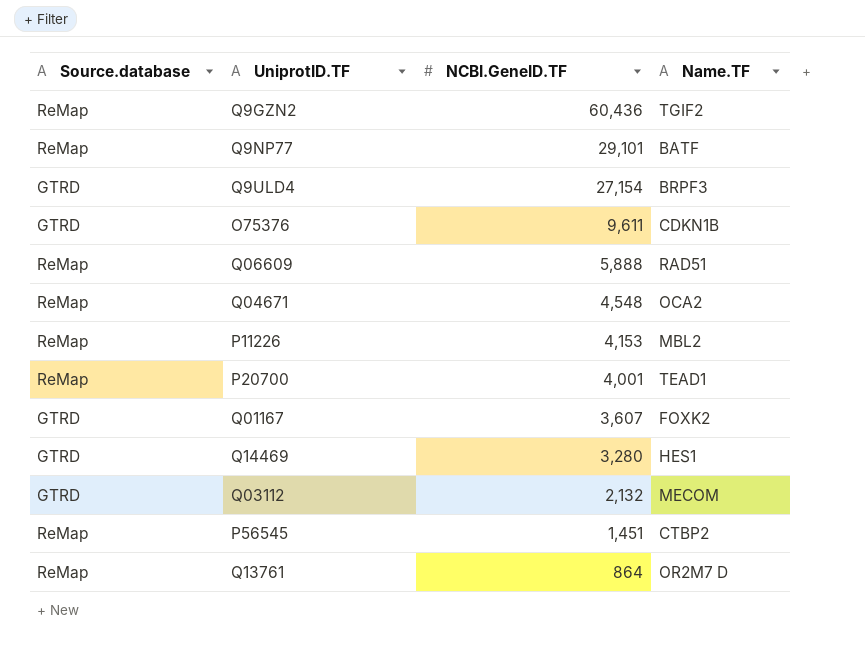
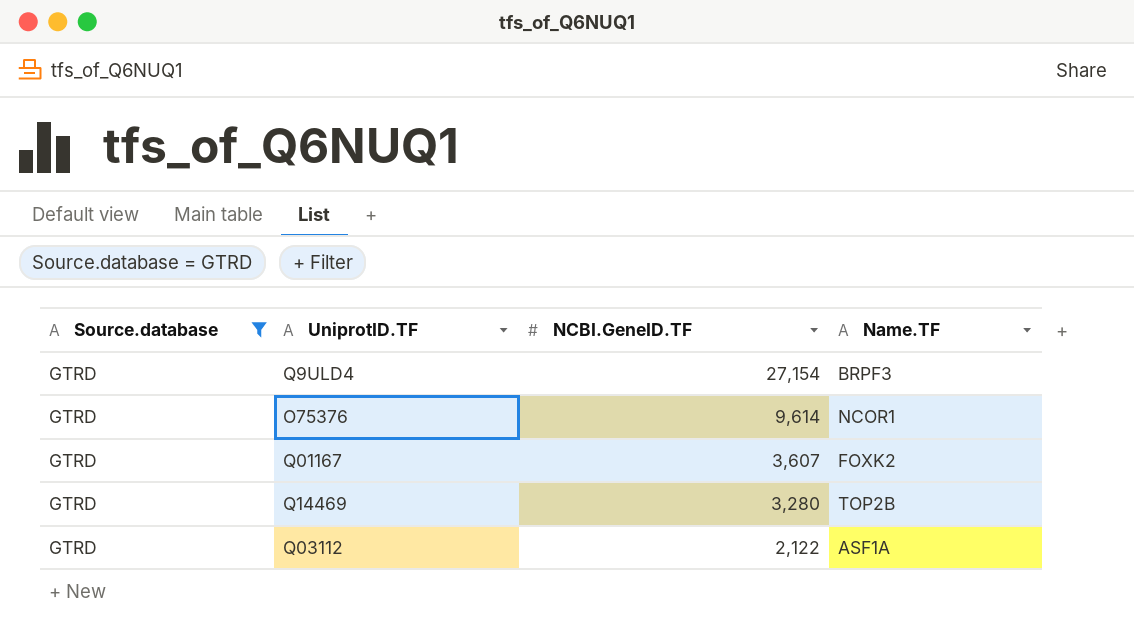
filter: none -> Source.database = GTRD
O75376 | NCBI.GeneID.TF: 9,611 -> 9,614
O75376 | Name.TF: CDKN1B -> NCOR1
Q14469 | Name.TF: HES1 -> TOP2B
Q03112 | NCBI.GeneID.TF: 2,132 -> 2,122
Q03112 | Name.TF: MECOM -> ASF1A

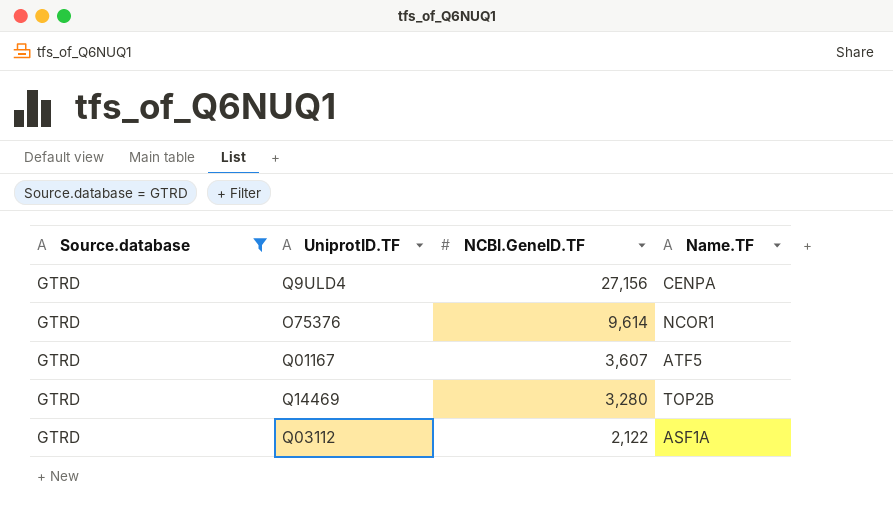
Q9ULD4 | NCBI.GeneID.TF: 27,154 -> 27,156
Q9ULD4 | Name.TF: BRPF3 -> CENPA
Q01167 | Name.TF: FOXK2 -> ATF5

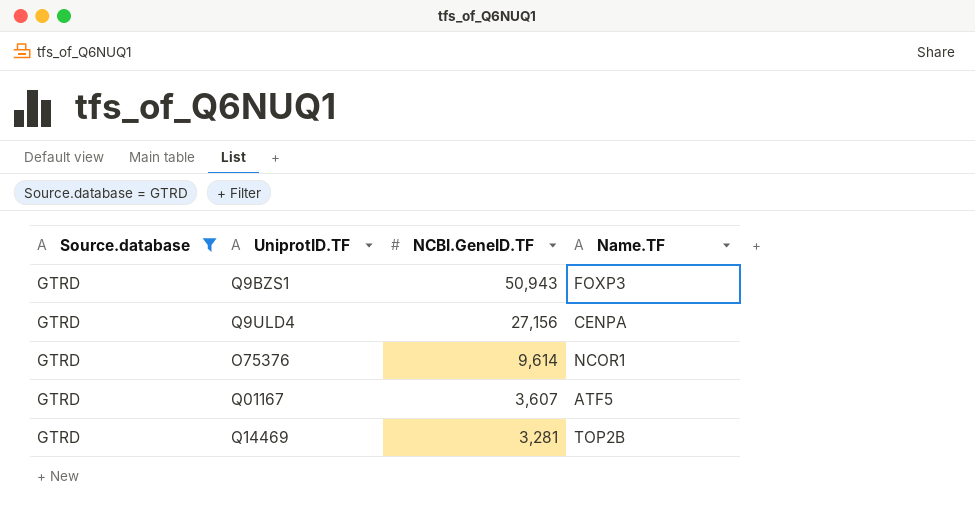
row Q03112: GTRD | 2,122 | ASF1A -> none
row Q9BZS1: none -> GTRD | 50,943 | FOXP3
Q14469 | NCBI.GeneID.TF: 3,280 -> 3,281

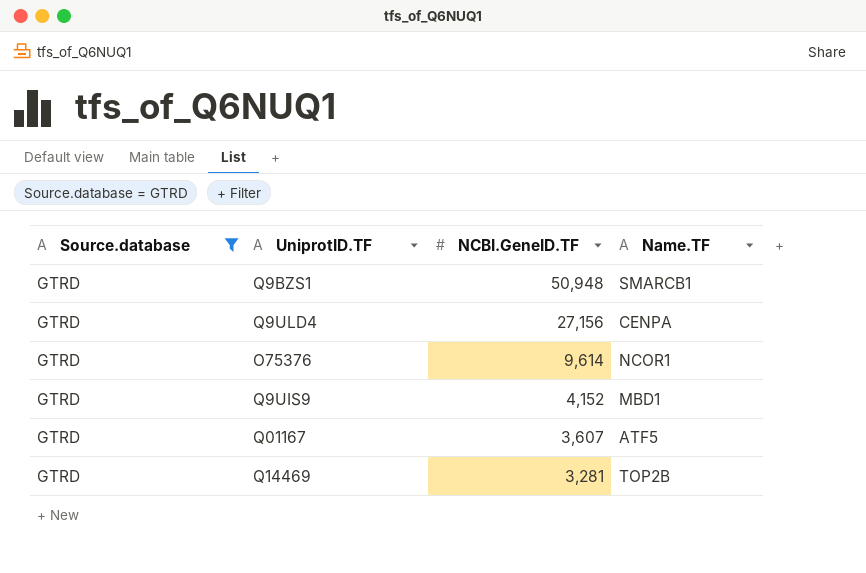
Q9BZS1 | NCBI.GeneID.TF: 50,943 -> 50,948
Q9BZS1 | Name.TF: FOXP3 -> SMARCB1
row Q9UIS9: none -> GTRD | 4,152 | MBD1

